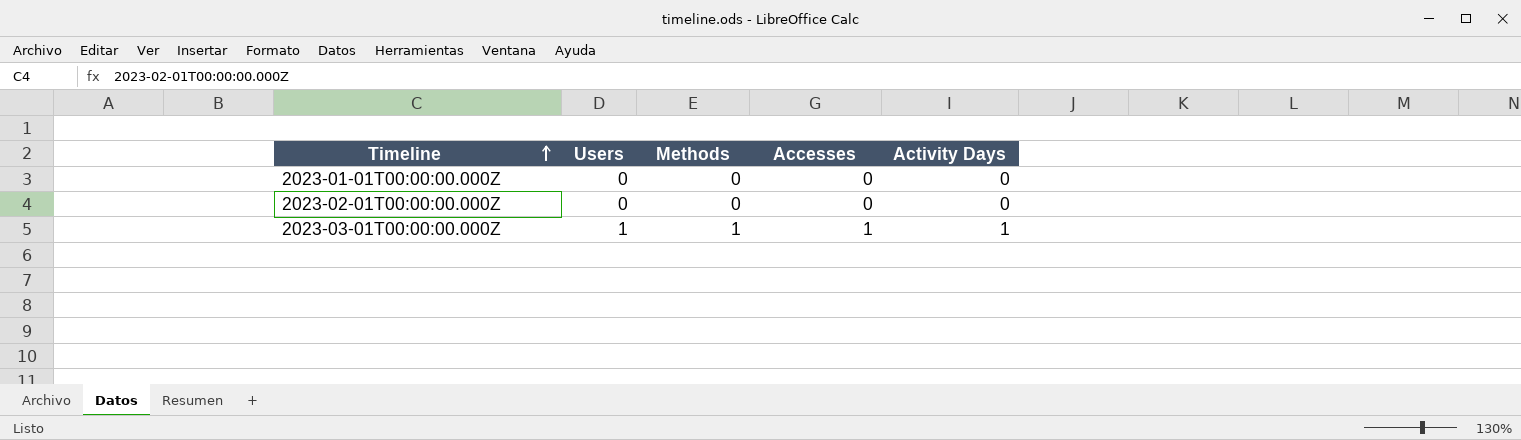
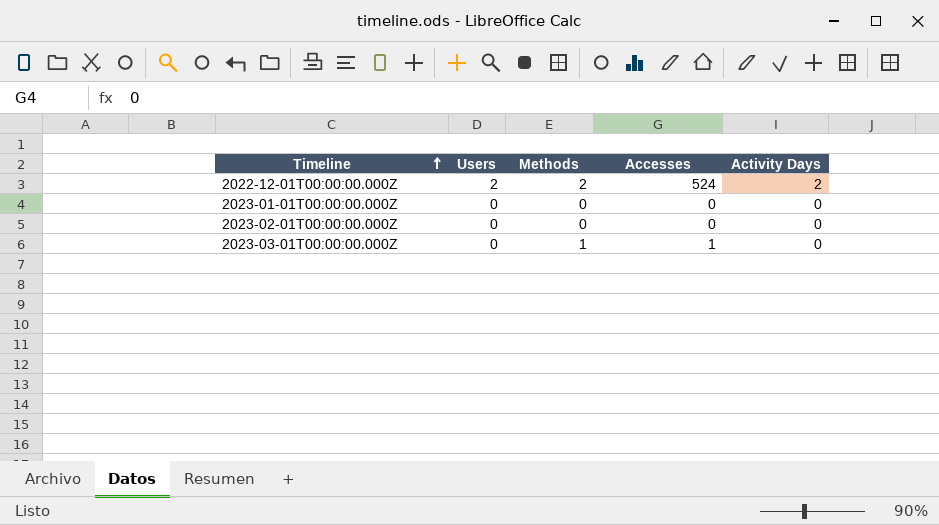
row 2022-12-01T00:00:00.000Z: none -> 2 | 2 | 524 | 2
2023-03-01T00:00:00.000Z | Users: 1 -> 0
2023-03-01T00:00:00.000Z | Activity Days: 1 -> 0

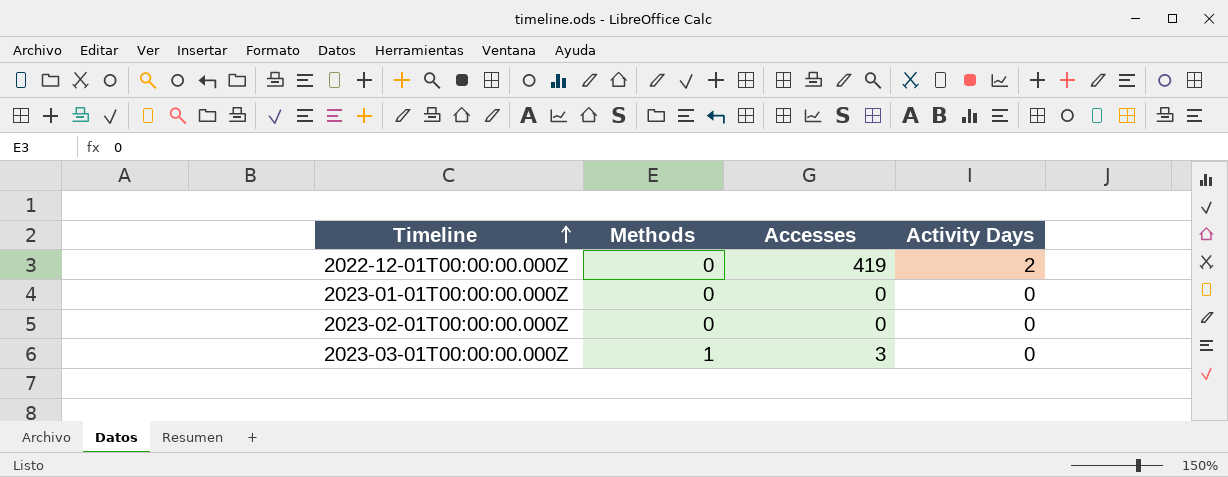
column Users | position: 2 -> none
2022-12-01T00:00:00.000Z | Methods: 2 -> 0
2022-12-01T00:00:00.000Z | Accesses: 524 -> 419
2023-03-01T00:00:00.000Z | Accesses: 1 -> 3

